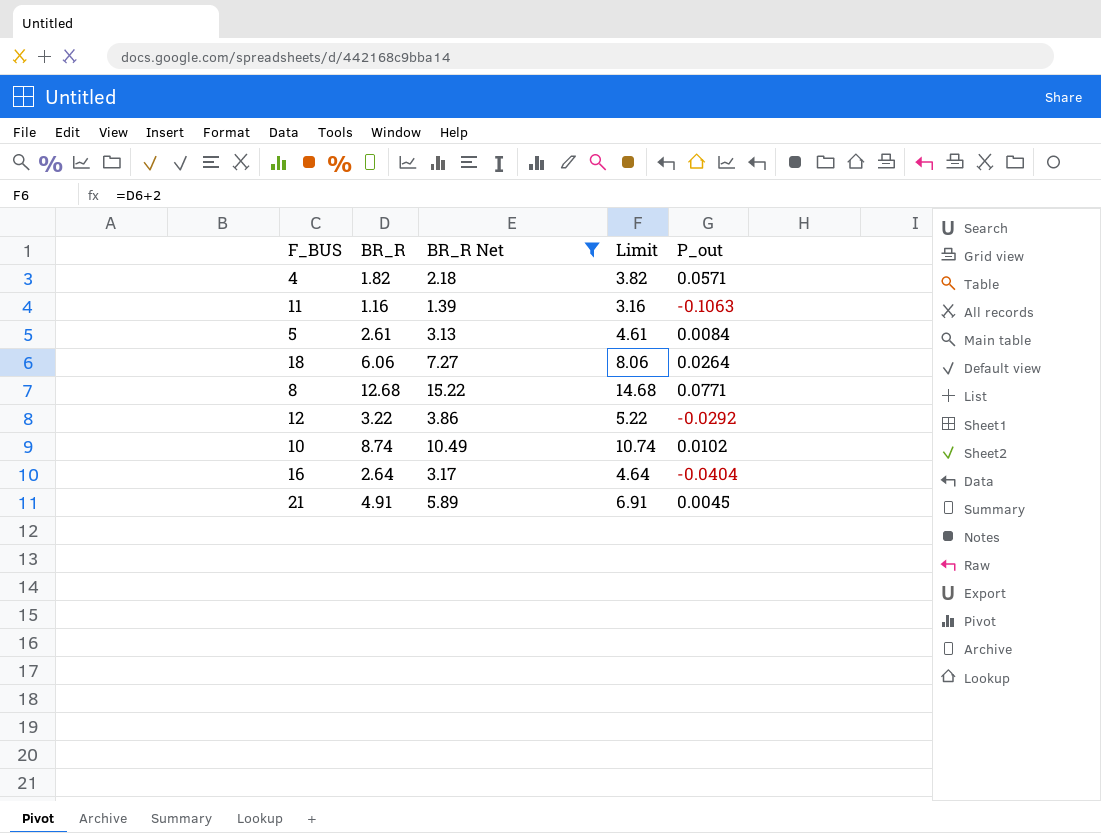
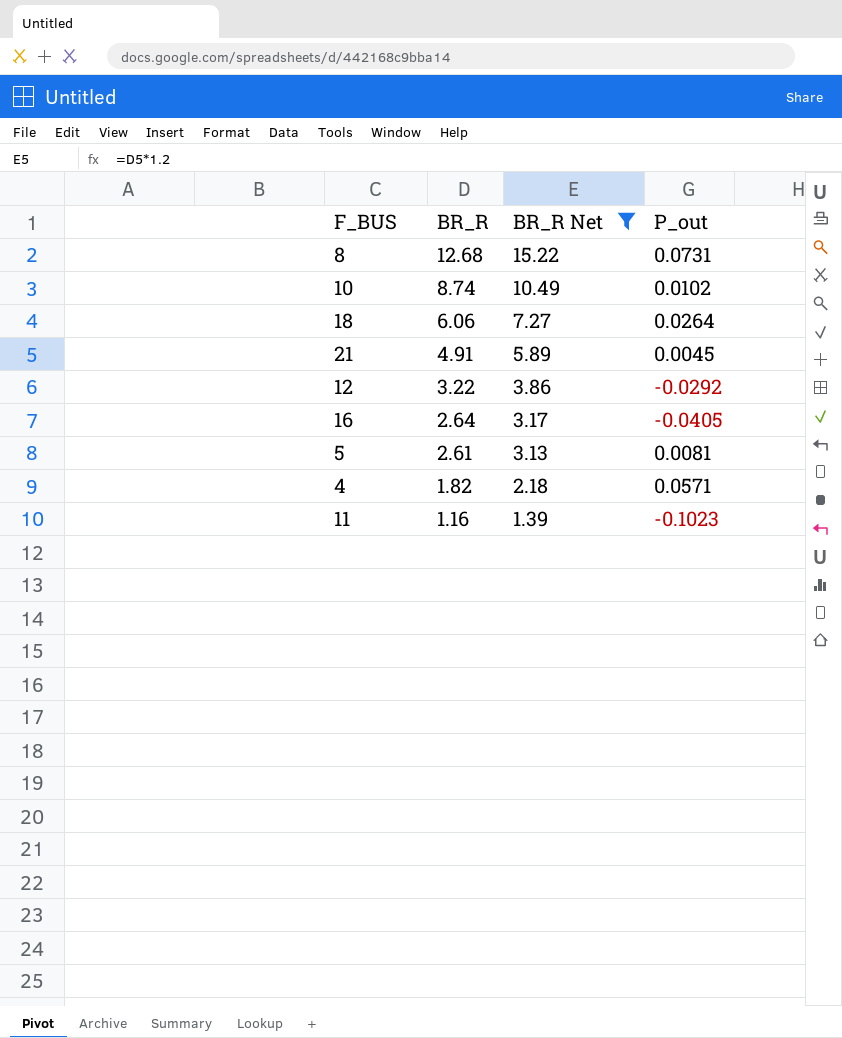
row order: none -> BR_R descending
column Limit | formula: [BR_R] + 2 -> none
8 | P_out: 0.0771 -> 0.0731
16 | P_out: -0.0404 -> -0.0405
5 | P_out: 0.0084 -> 0.0081
11 | P_out: -0.1063 -> -0.1023

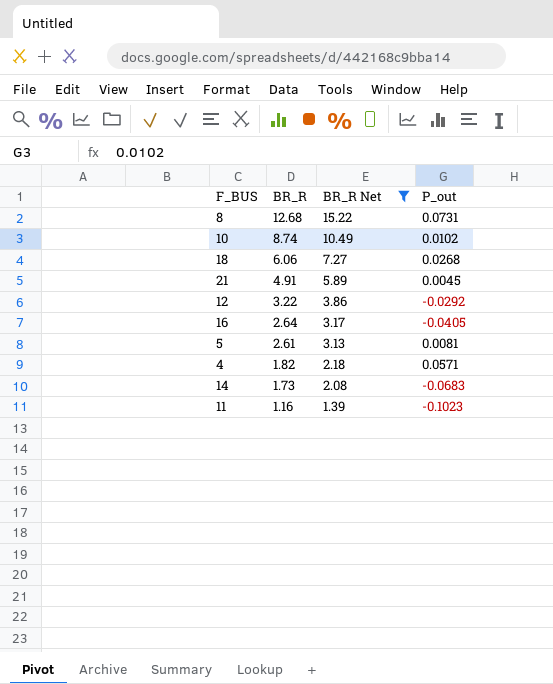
18 | P_out: 0.0264 -> 0.0268
row 14: none -> 1.73 | 2.08 | -0.0683

